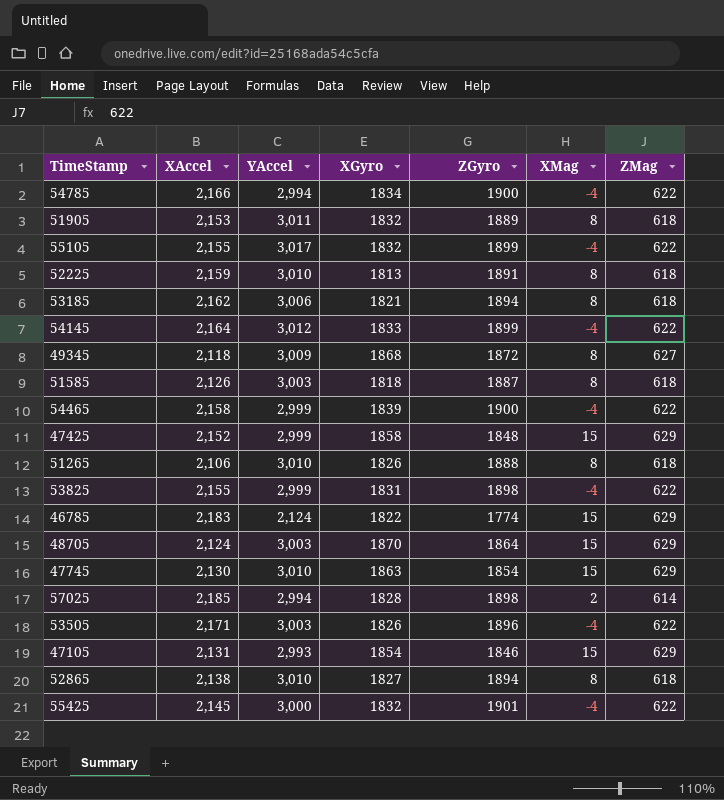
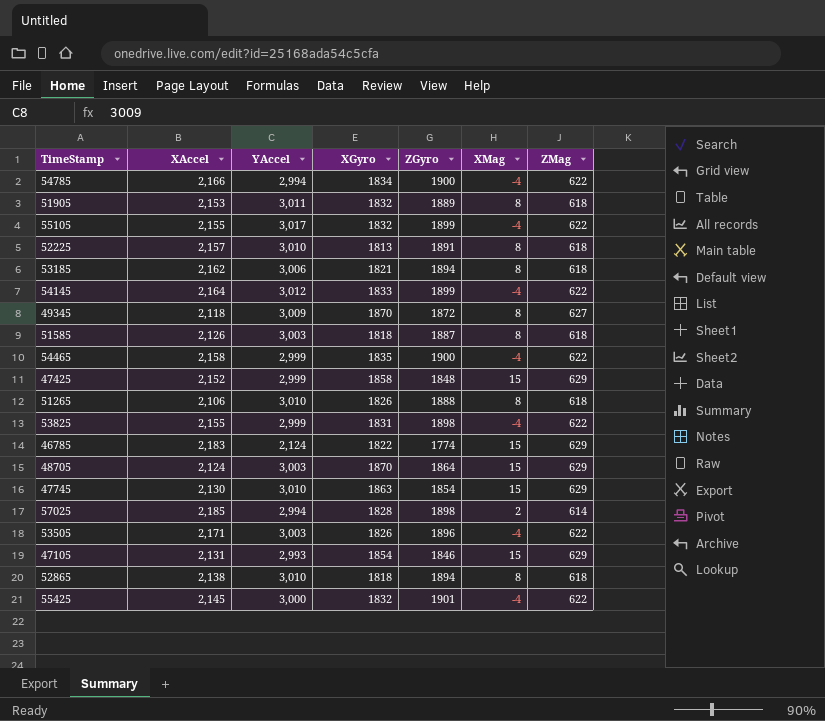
52225 | XAccel: 2,159 -> 2,157
49345 | XGyro: 1868 -> 1870
54465 | XGyro: 1839 -> 1835
52865 | XGyro: 1827 -> 1818

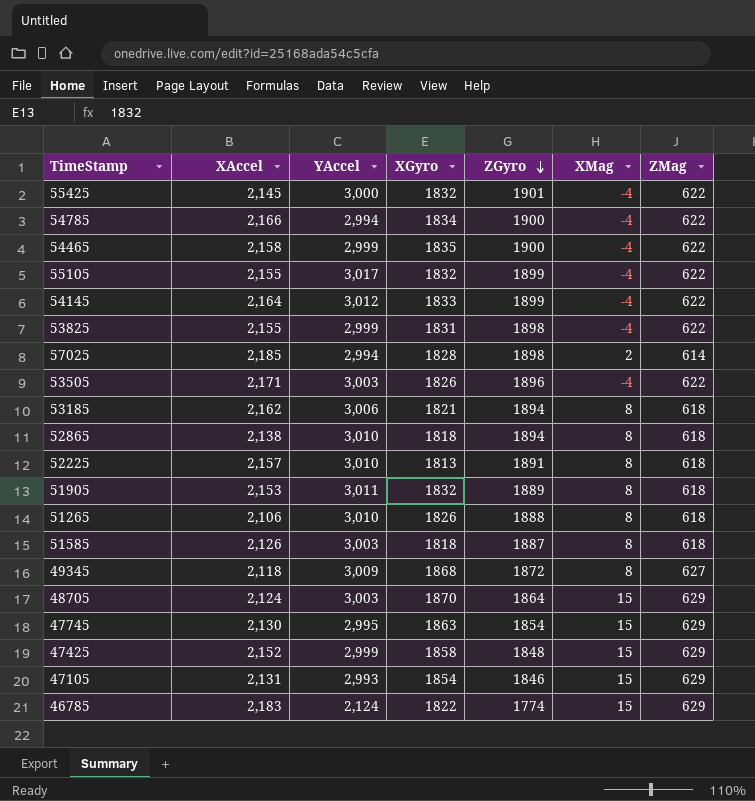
row order: none -> ZGyro descending
49345 | XGyro: 1870 -> 1868
47745 | YAccel: 3,010 -> 2,995

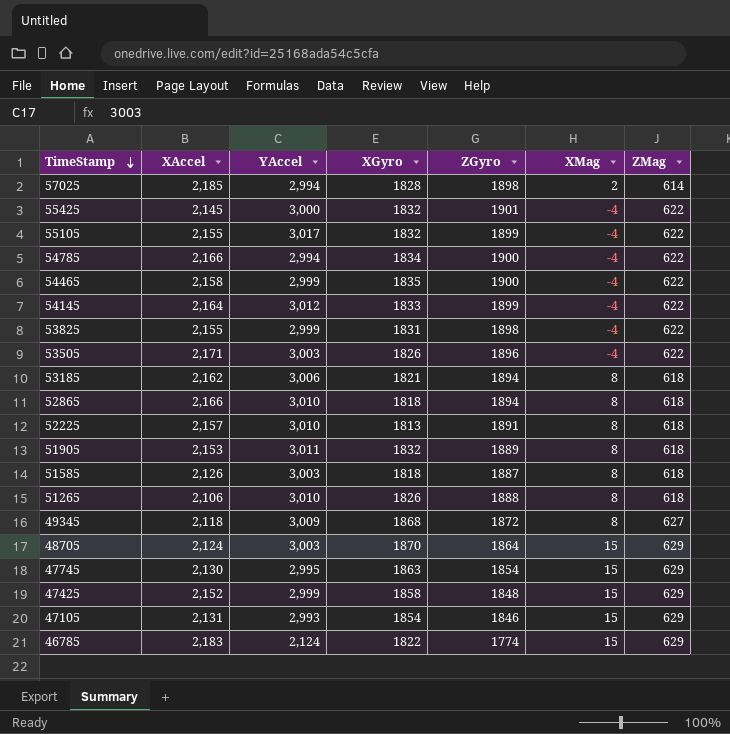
row order: ZGyro descending -> TimeStamp descending
52865 | XAccel: 2,138 -> 2,166

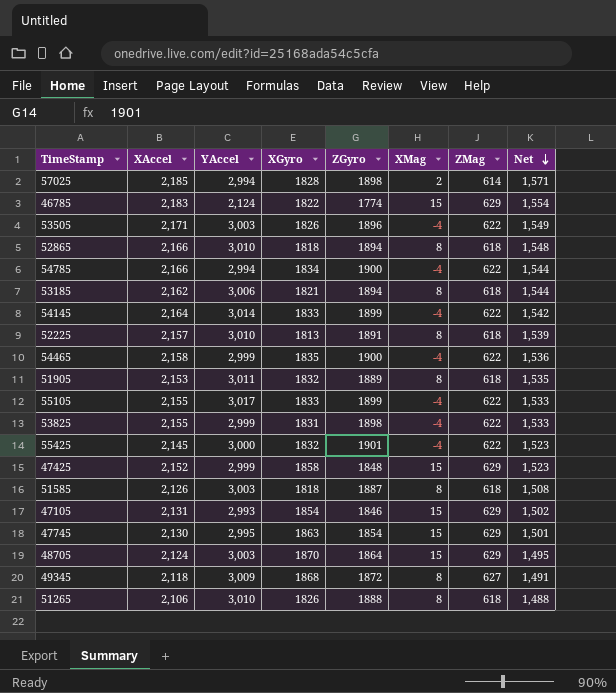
row order: TimeStamp descending -> Net descending
column Net | formula: none -> [XAccel] - [ZMag]
54145 | YAccel: 3,012 -> 3,014
55105 | XGyro: 1832 -> 1833

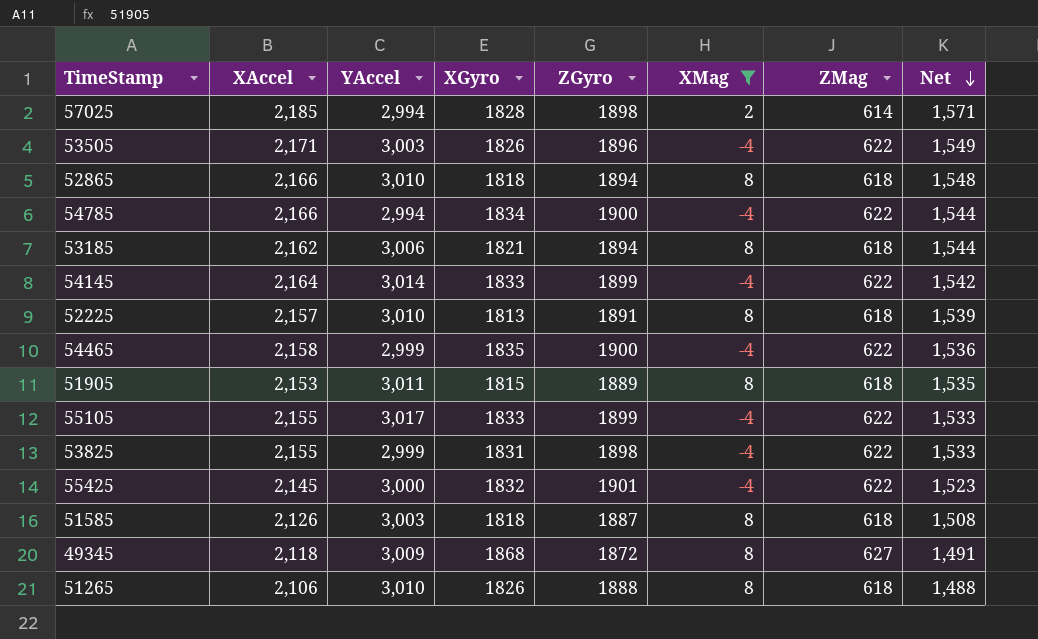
filter: none -> XMag != 15
51905 | XGyro: 1832 -> 1815

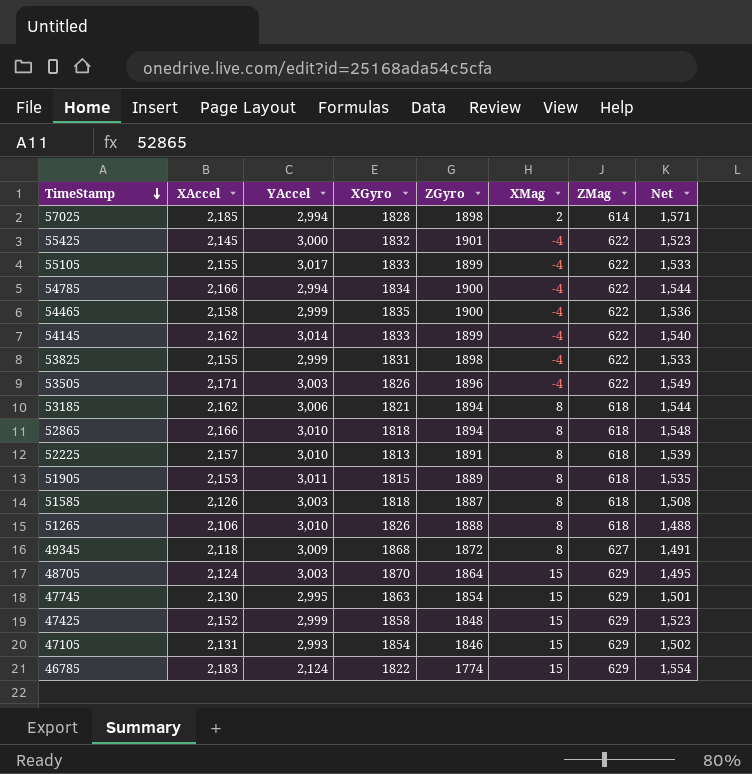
filter: XMag != 15 -> none
row order: Net descending -> TimeStamp descending
54145 | XAccel: 2,164 -> 2,162
54145 | Net: 1,542 -> 1,540

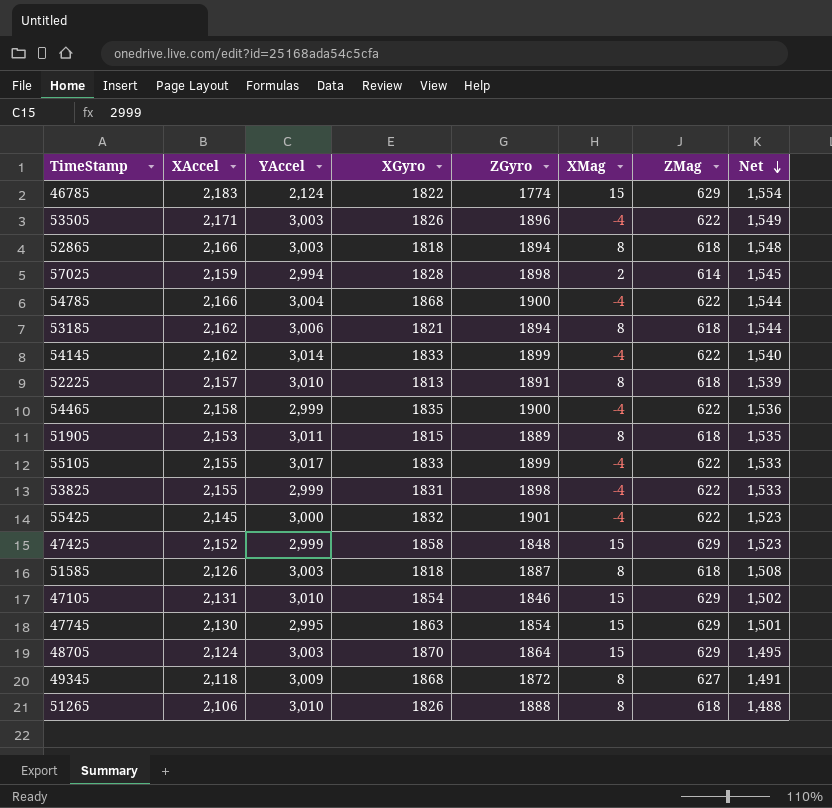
row order: TimeStamp descending -> Net descending
52865 | YAccel: 3,010 -> 3,003
57025 | XAccel: 2,185 -> 2,159
57025 | Net: 1,571 -> 1,545
54785 | YAccel: 2,994 -> 3,004
54785 | XGyro: 1834 -> 1868
47105 | YAccel: 2,993 -> 3,010

